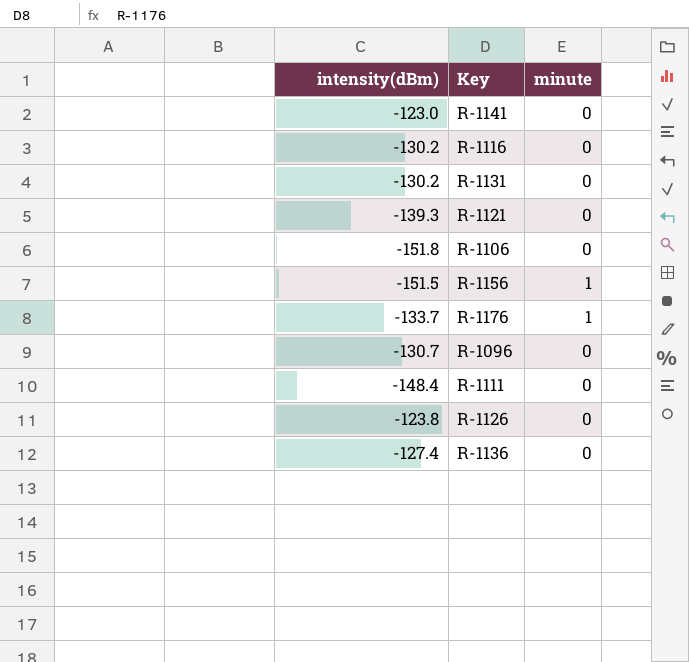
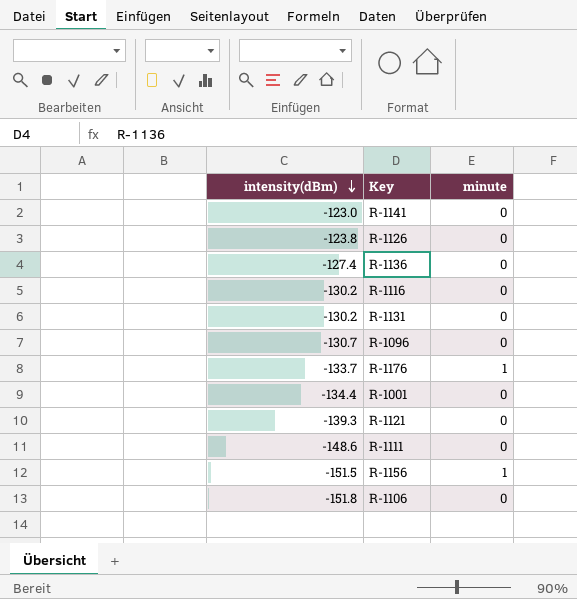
row order: none -> intensity(dBm) descending
row R-1001: none -> -134.4 | 0
R-1111 | intensity(dBm): -148.4 -> -148.6

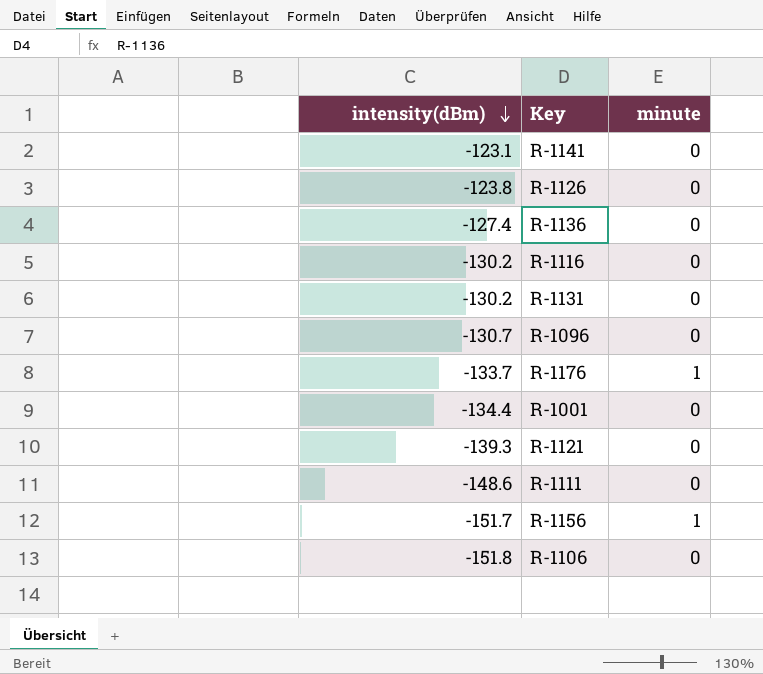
R-1141 | intensity(dBm): -123.0 -> -123.1
R-1156 | intensity(dBm): -151.5 -> -151.7

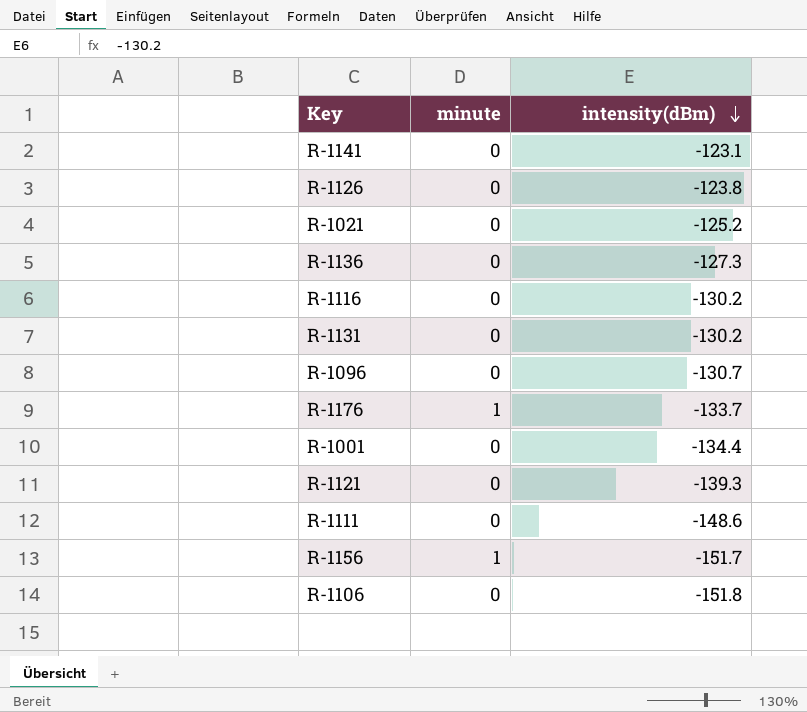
column intensity(dBm) | position: 1 -> 3
row R-1021: none -> 0 | -125.2
R-1136 | intensity(dBm): -127.4 -> -127.3

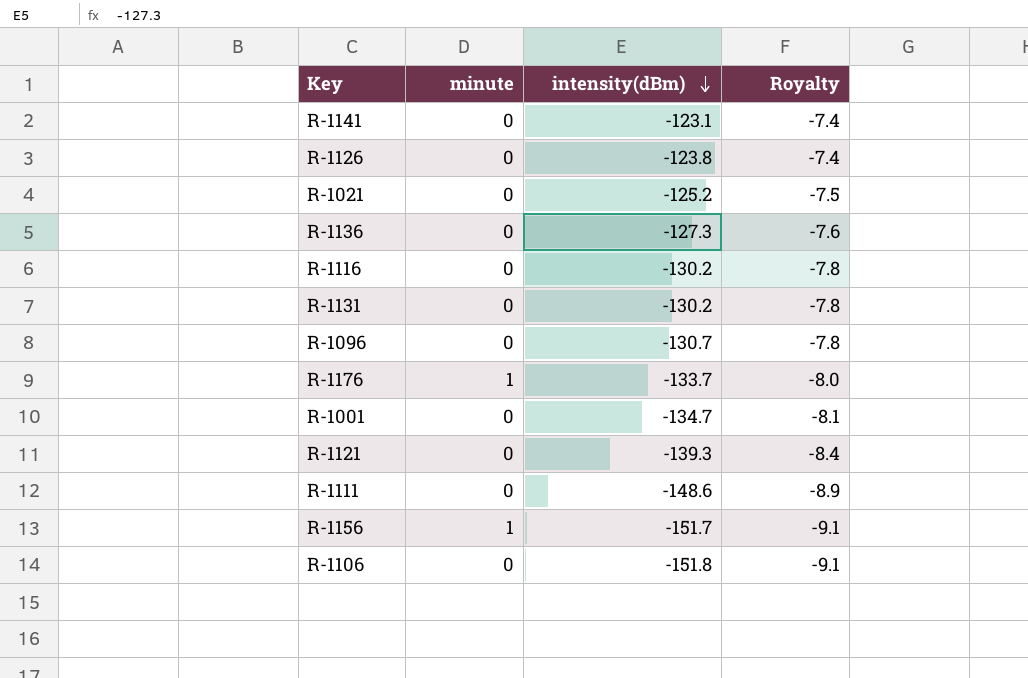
column Royalty | formula: none -> [intensity(dBm)] * 0.06
R-1001 | intensity(dBm): -134.4 -> -134.7

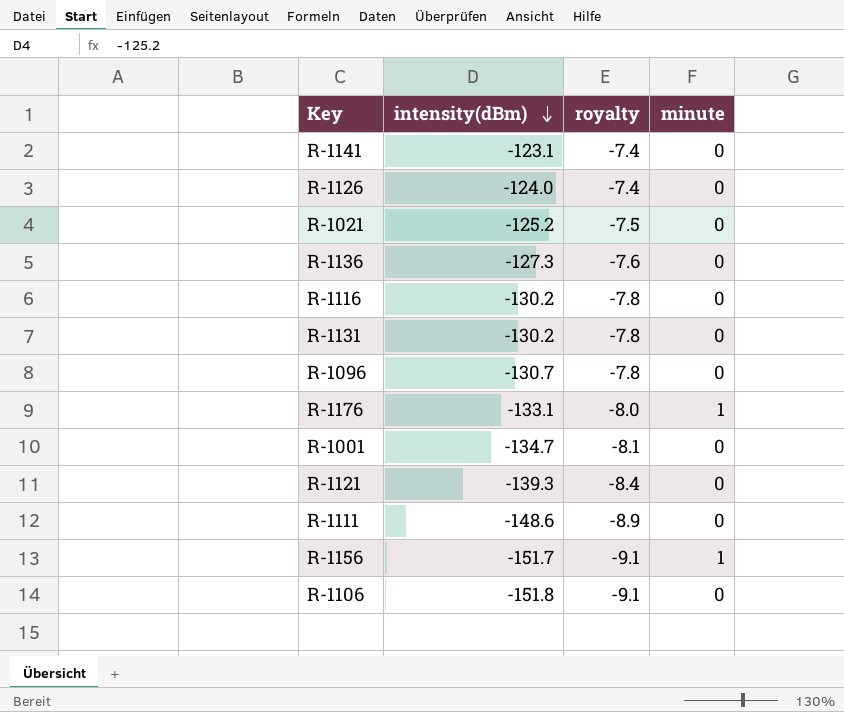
column name: Royalty -> royalty
column minute | position: 2 -> 4
R-1126 | intensity(dBm): -123.8 -> -124.0
R-1176 | intensity(dBm): -133.7 -> -133.1

